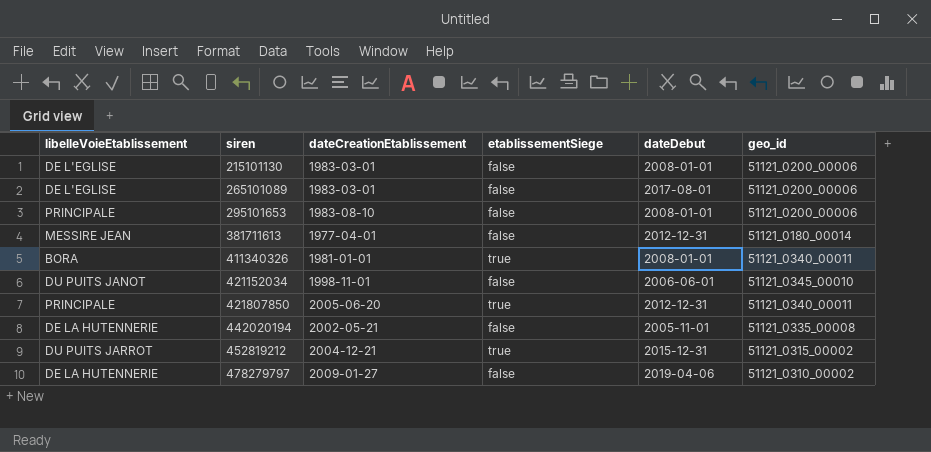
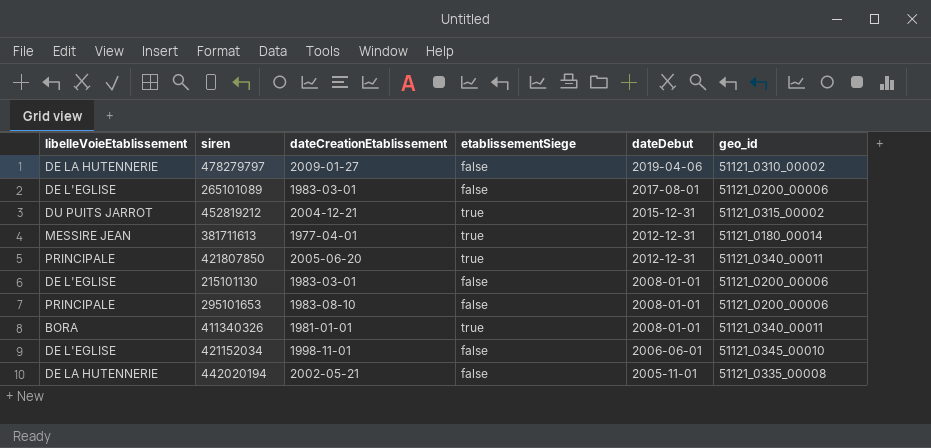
row order: siren ascending -> dateDebut descending
381711613 | etablissementSiege: false -> true
421152034 | libelleVoieEtablissement: DU PUITS JANOT -> DE L'EGLISE

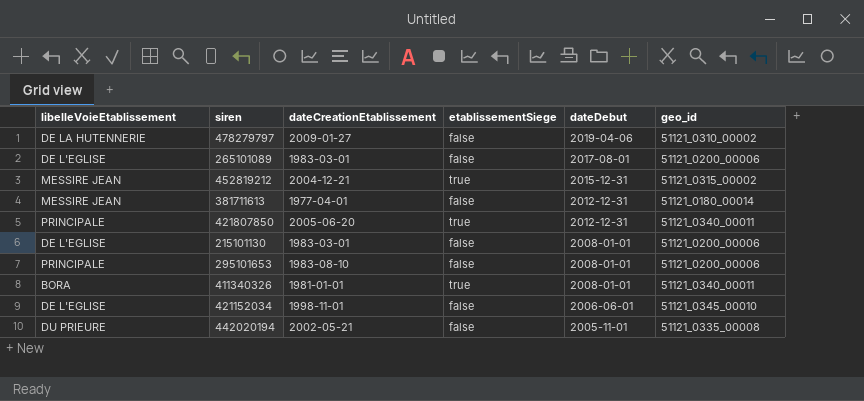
452819212 | libelleVoieEtablissement: DU PUITS JARROT -> MESSIRE JEAN
381711613 | etablissementSiege: true -> false
442020194 | libelleVoieEtablissement: DE LA HUTENNERIE -> DU PRIEURE

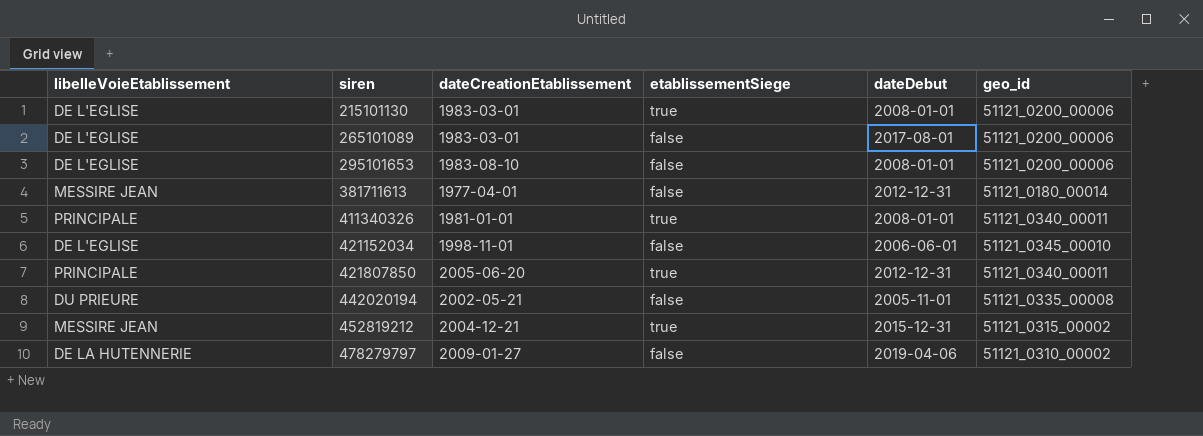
row order: dateDebut descending -> siren ascending
215101130 | etablissementSiege: false -> true
295101653 | libelleVoieEtablissement: PRINCIPALE -> DE L'EGLISE
411340326 | libelleVoieEtablissement: BORA -> PRINCIPALE

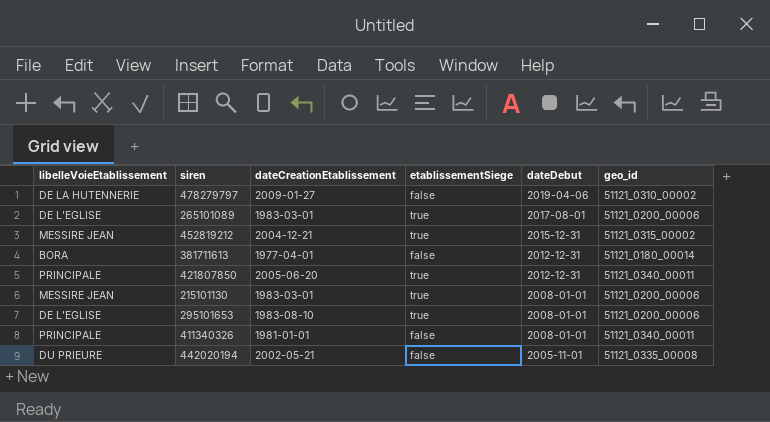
row order: siren ascending -> dateDebut descending
row 421152034: DE L'EGLISE | 1998-11-01 | false | 2006-06-01 | 51121_0345_00010 -> none
265101089 | etablissementSiege: false -> true
381711613 | libelleVoieEtablissement: MESSIRE JEAN -> BORA
215101130 | libelleVoieEtablissement: DE L'EGLISE -> MESSIRE JEAN
295101653 | etablissementSiege: false -> true
411340326 | etablissementSiege: true -> false

